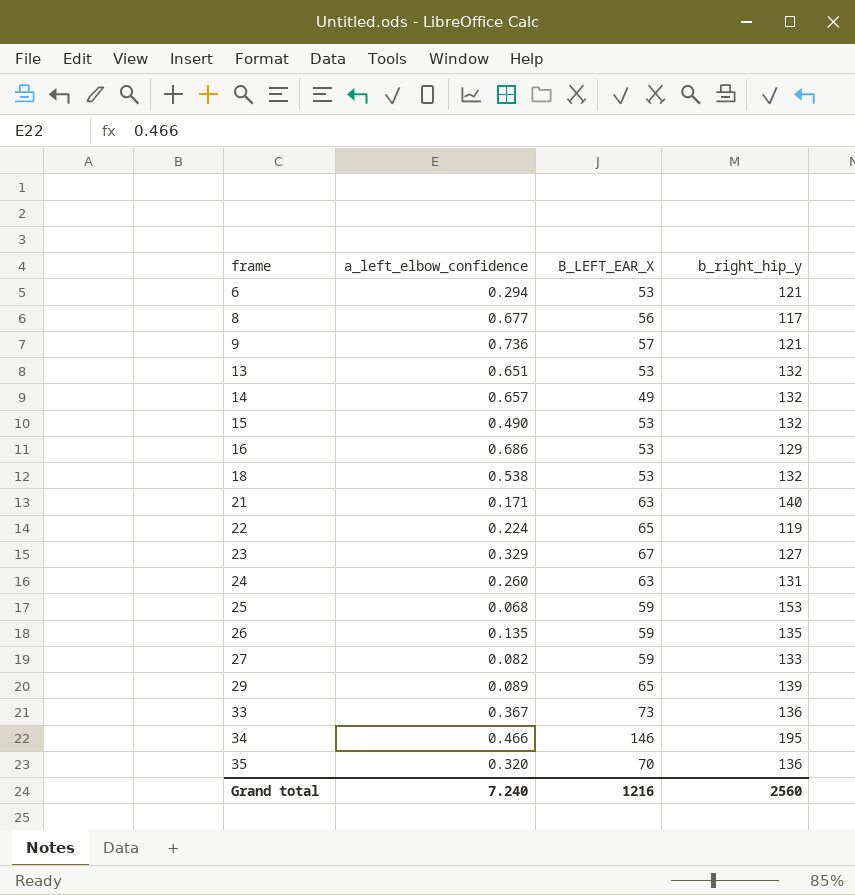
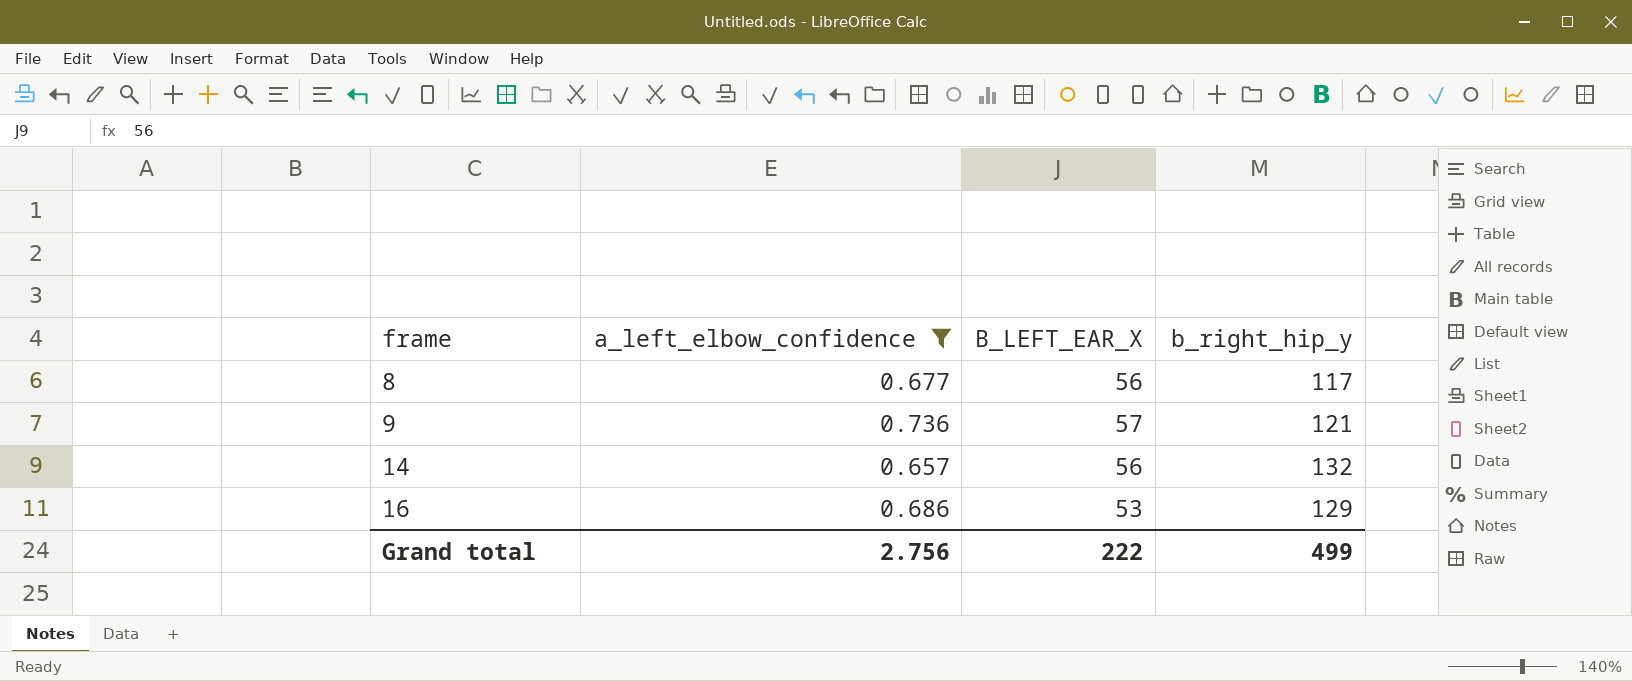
filter: none -> a_left_elbow_confidence >= 0.657
14 | B_LEFT_EAR_X: 49 -> 56
Grand total | a_left_elbow_confidence: 7.240 -> 2.756
Grand total | B_LEFT_EAR_X: 1216 -> 222
Grand total | b_right_hip_y: 2560 -> 499

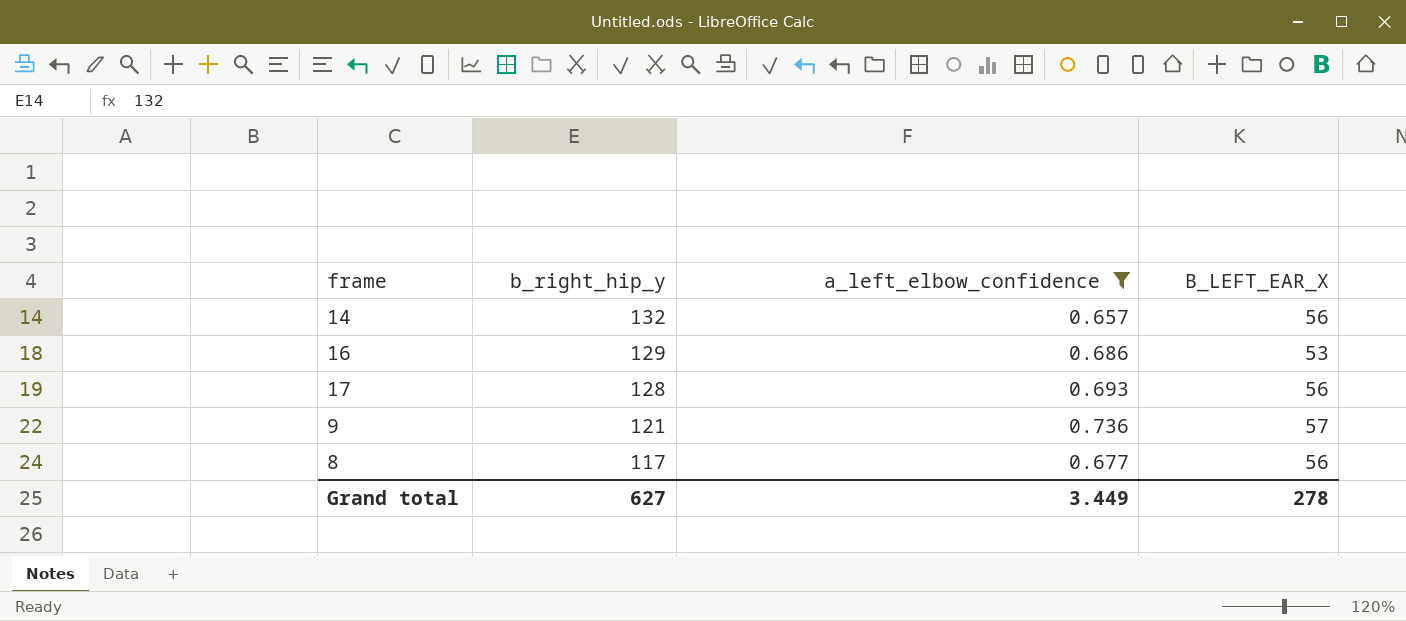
row order: frame ascending -> b_right_hip_y descending
column b_right_hip_y | position: 4 -> 2
row 17: none -> 128 | 0.693 | 56
Grand total | b_right_hip_y: 499 -> 627
Grand total | a_left_elbow_confidence: 2.756 -> 3.449
Grand total | B_LEFT_EAR_X: 222 -> 278

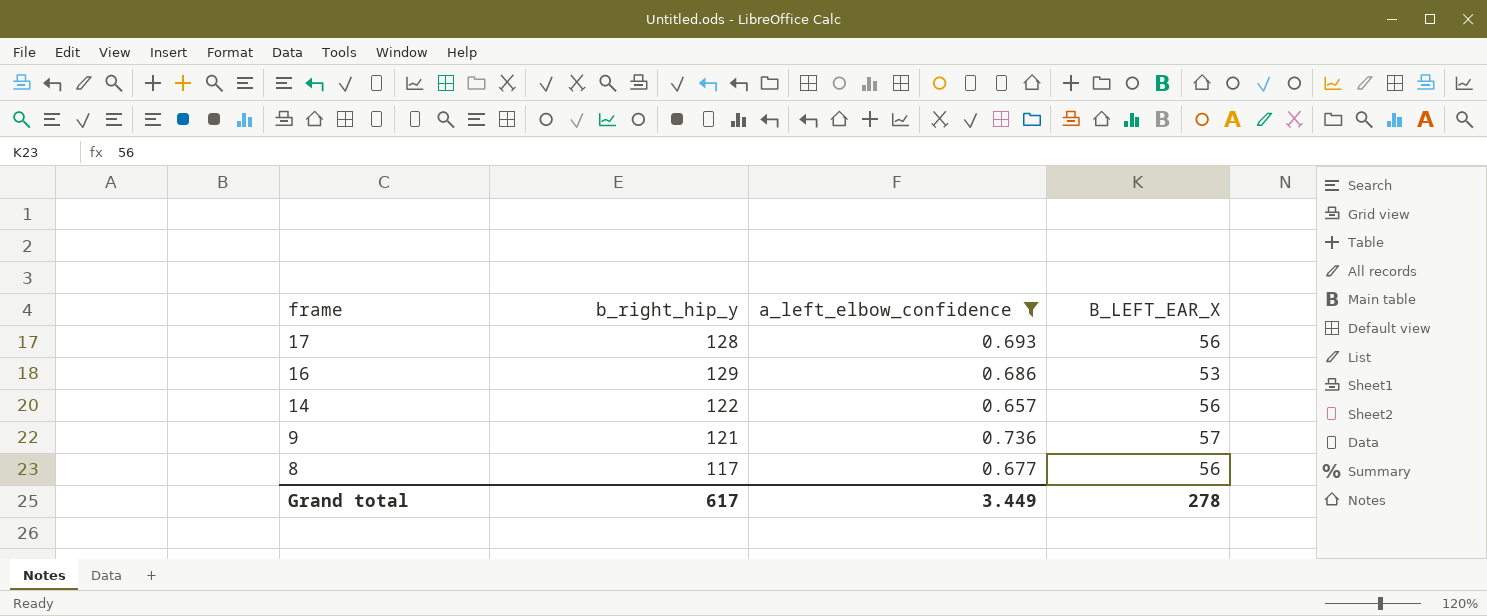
row order: b_right_hip_y descending -> frame descending
14 | b_right_hip_y: 132 -> 122
Grand total | b_right_hip_y: 627 -> 617

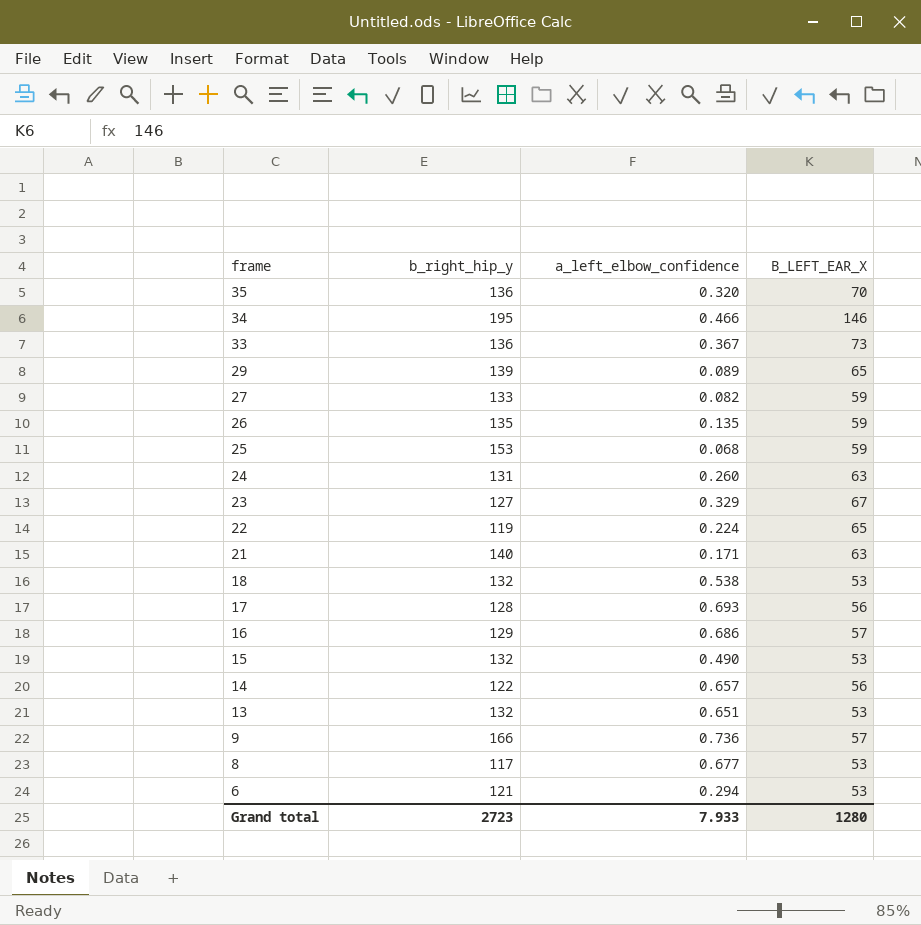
filter: a_left_elbow_confidence >= 0.657 -> none
16 | B_LEFT_EAR_X: 53 -> 57
9 | b_right_hip_y: 121 -> 166
8 | B_LEFT_EAR_X: 56 -> 53
Grand total | b_right_hip_y: 617 -> 2723
Grand total | a_left_elbow_confidence: 3.449 -> 7.933
Grand total | B_LEFT_EAR_X: 278 -> 1280

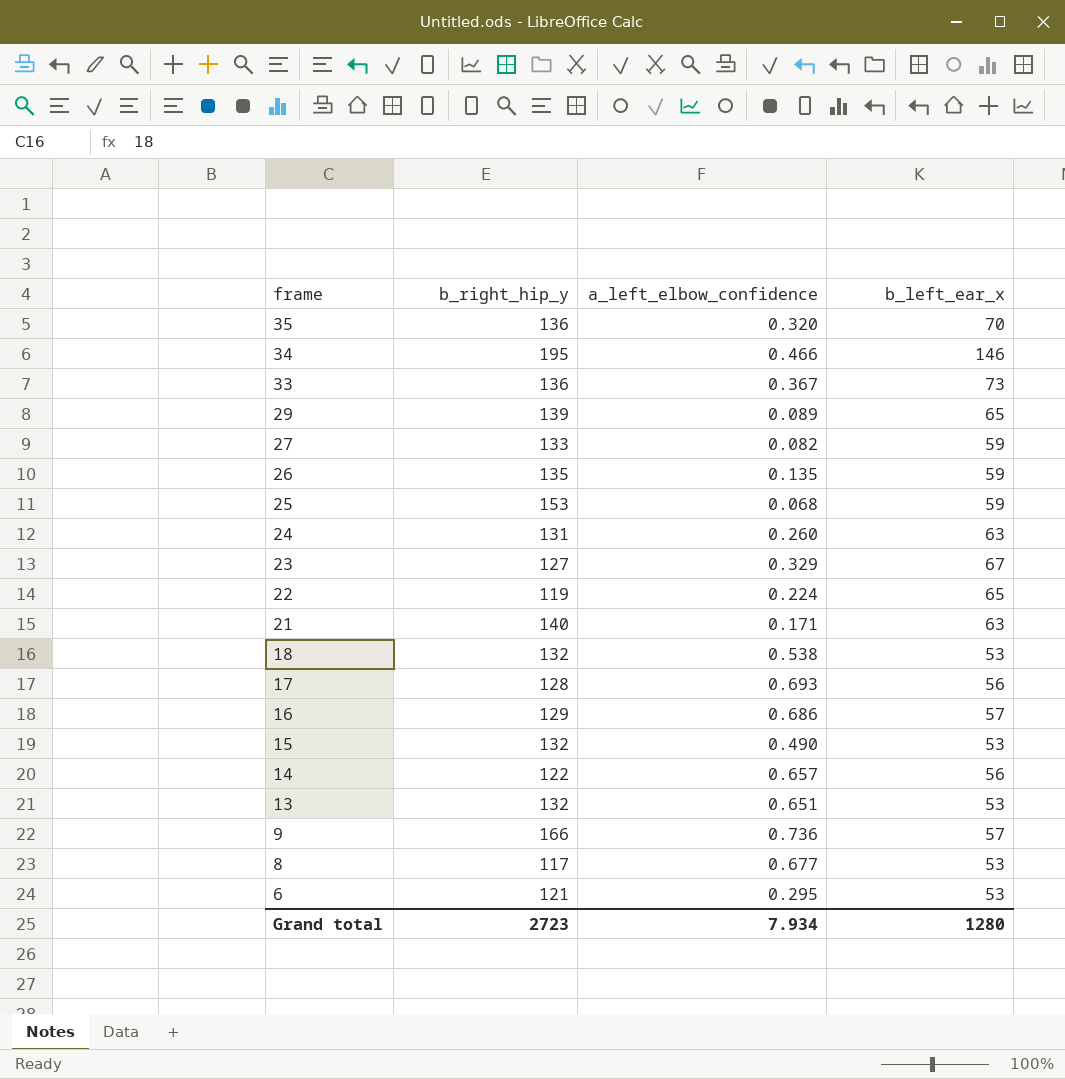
column name: B_LEFT_EAR_X -> b_left_ear_x
6 | a_left_elbow_confidence: 0.294 -> 0.295
Grand total | a_left_elbow_confidence: 7.933 -> 7.934

